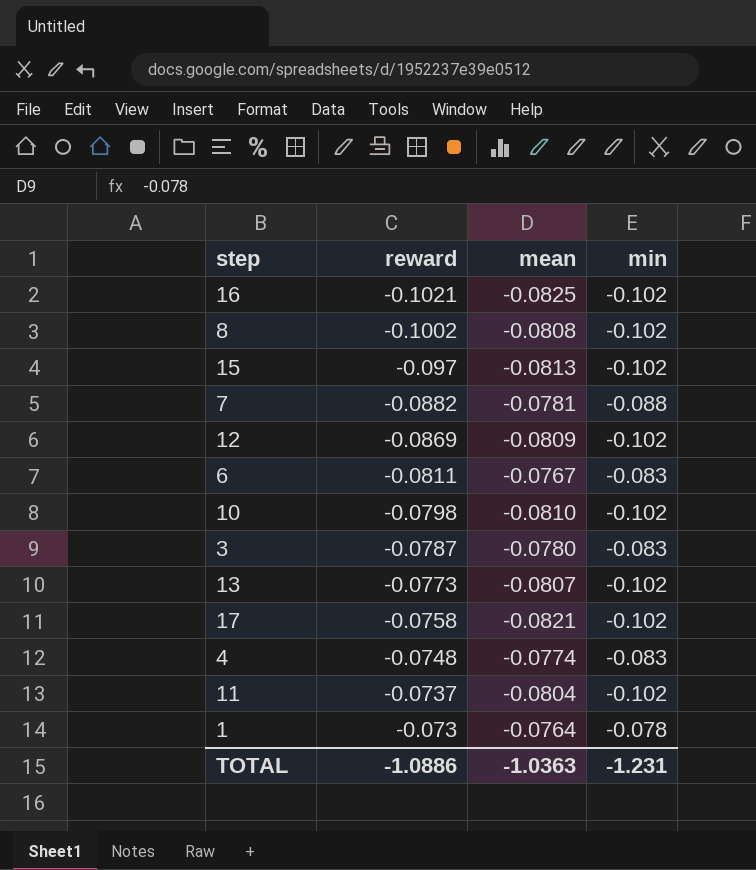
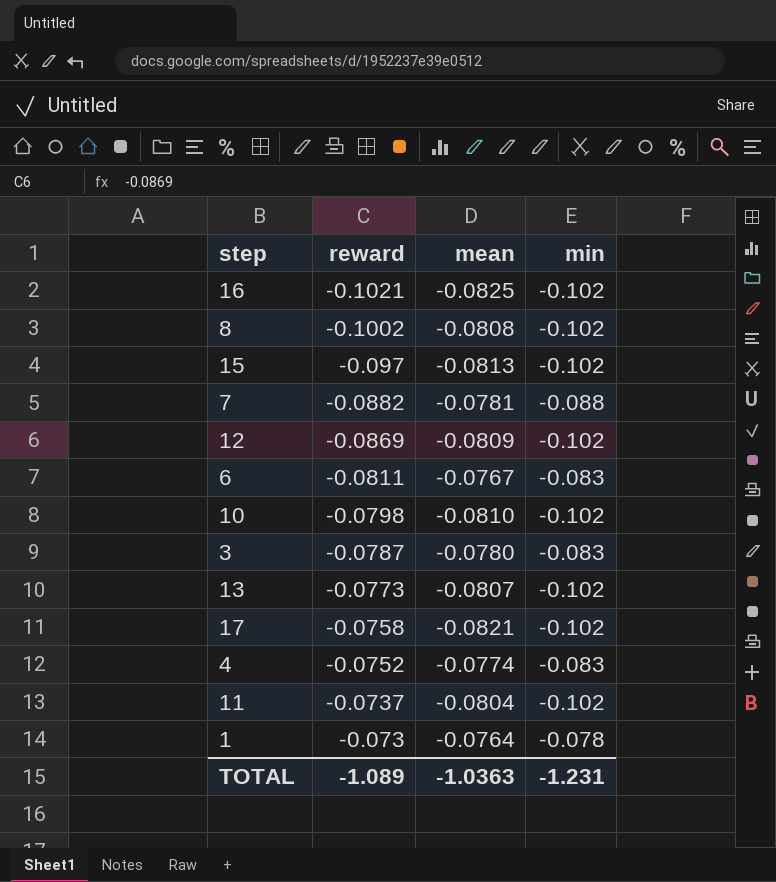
4 | reward: -0.0748 -> -0.0752
TOTAL | reward: -1.0886 -> -1.089

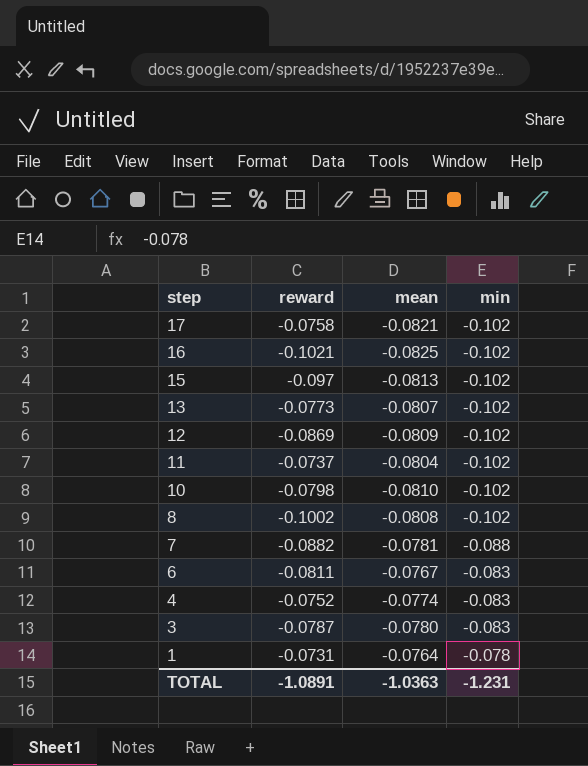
row order: reward ascending -> step descending
1 | reward: -0.073 -> -0.0731
TOTAL | reward: -1.089 -> -1.0891

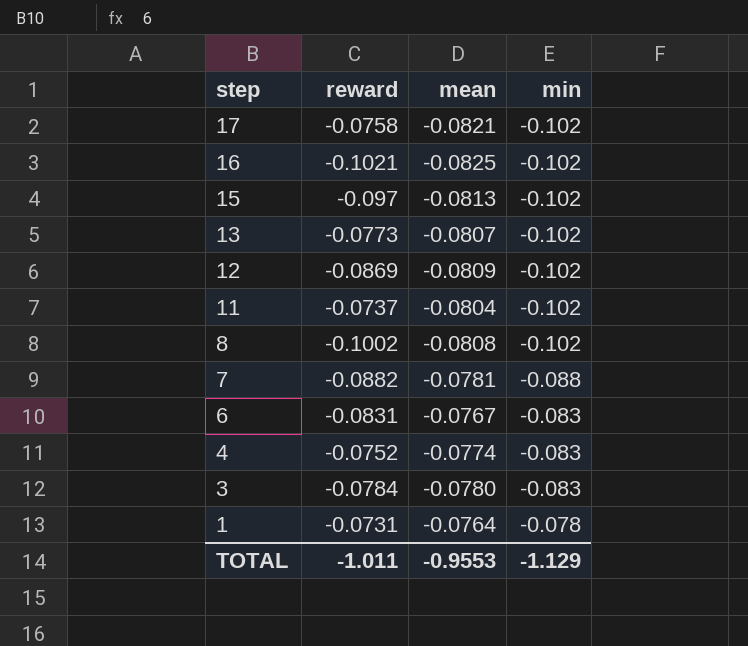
row 10: -0.0798 | -0.0810 | -0.102 -> none
6 | reward: -0.0811 -> -0.0831
3 | reward: -0.0787 -> -0.0784
TOTAL | reward: -1.0891 -> -1.011
TOTAL | mean: -1.0363 -> -0.9553
TOTAL | min: -1.231 -> -1.129

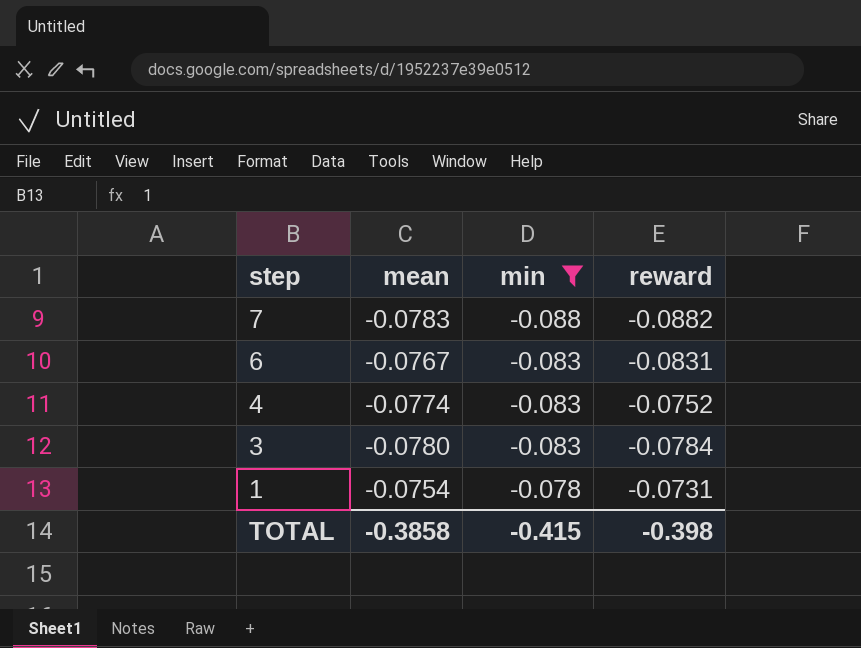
filter: none -> min != -0.102
column reward | position: 2 -> 4
7 | mean: -0.0781 -> -0.0783
1 | mean: -0.0764 -> -0.0754
TOTAL | mean: -0.9553 -> -0.3858
TOTAL | min: -1.129 -> -0.415
TOTAL | reward: -1.011 -> -0.398

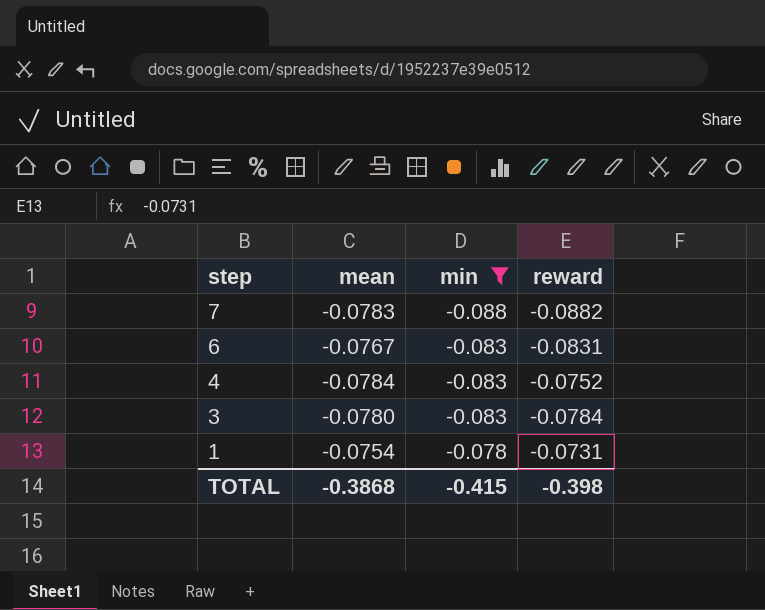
4 | mean: -0.0774 -> -0.0784
TOTAL | mean: -0.3858 -> -0.3868

